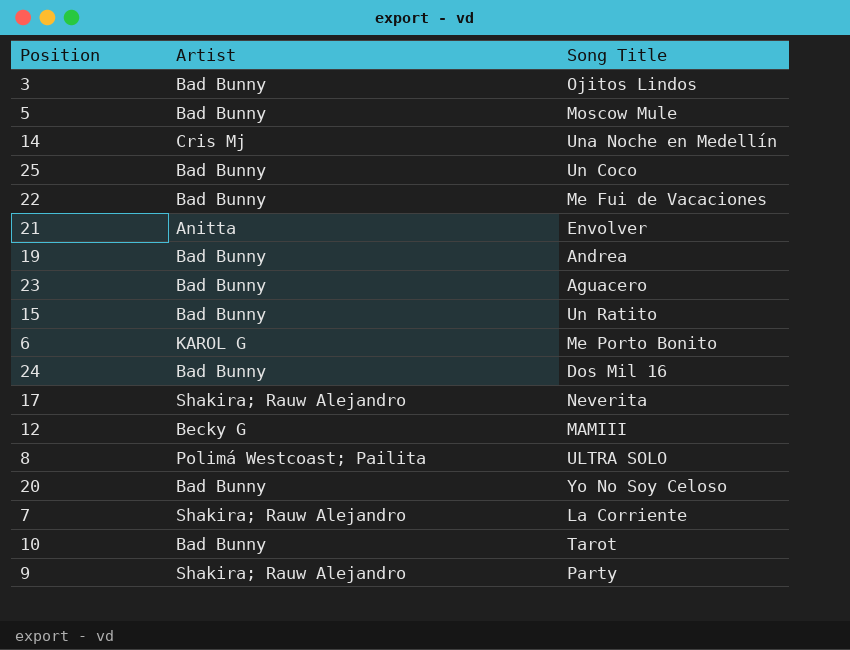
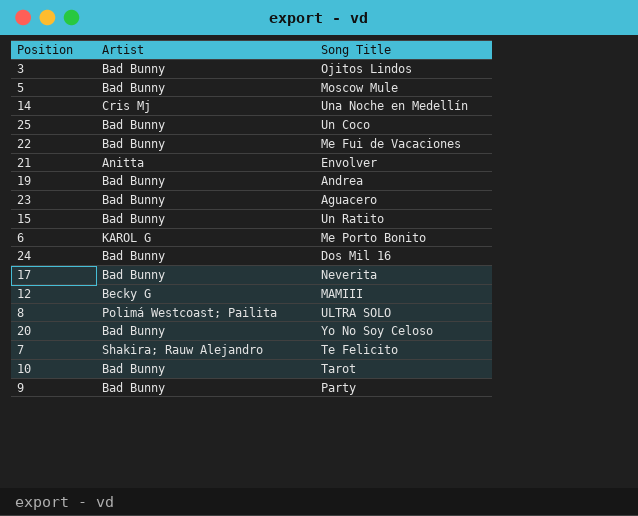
17 | Artist: Shakira; Rauw Alejandro -> Bad Bunny
7 | Song Title: La Corriente -> Te Felicito
9 | Artist: Shakira; Rauw Alejandro -> Bad Bunny

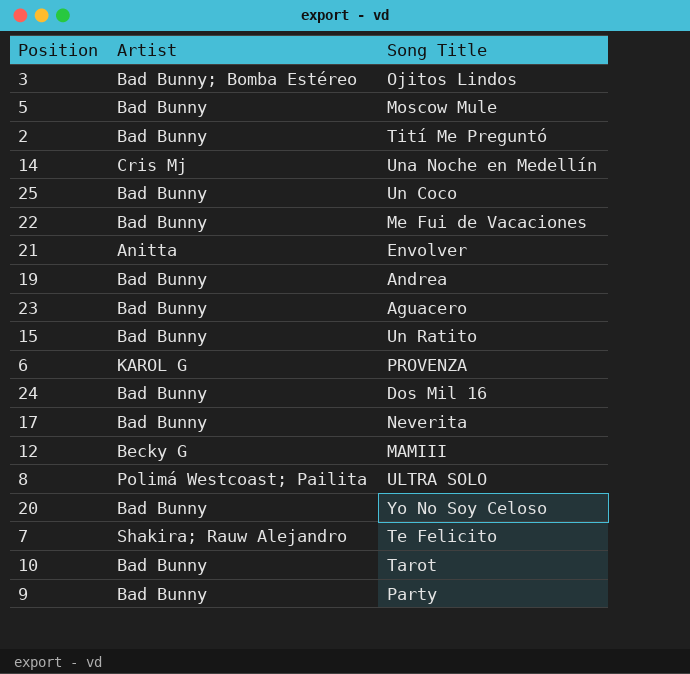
3 | Artist: Bad Bunny -> Bad Bunny; Bomba Estéreo
row 2: none -> Bad Bunny | Tití Me Preguntó
6 | Song Title: Me Porto Bonito -> PROVENZA

